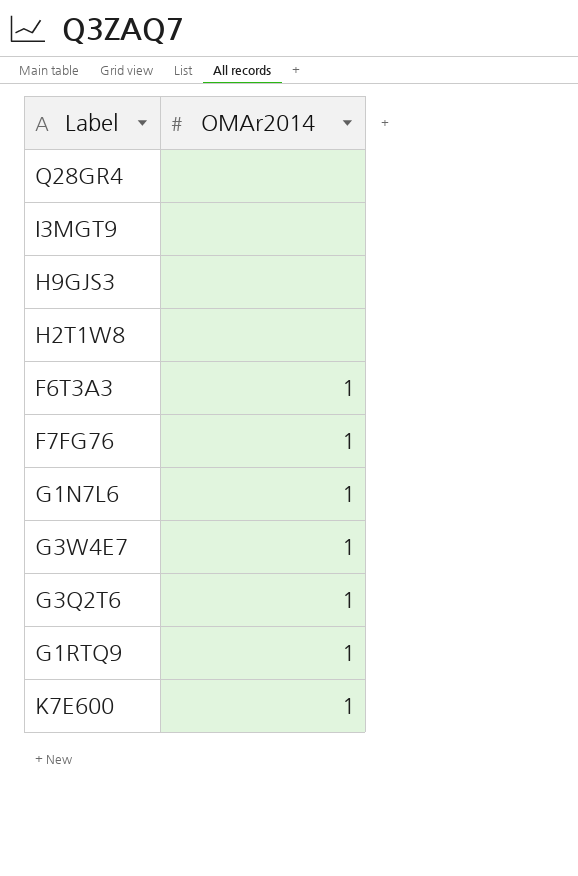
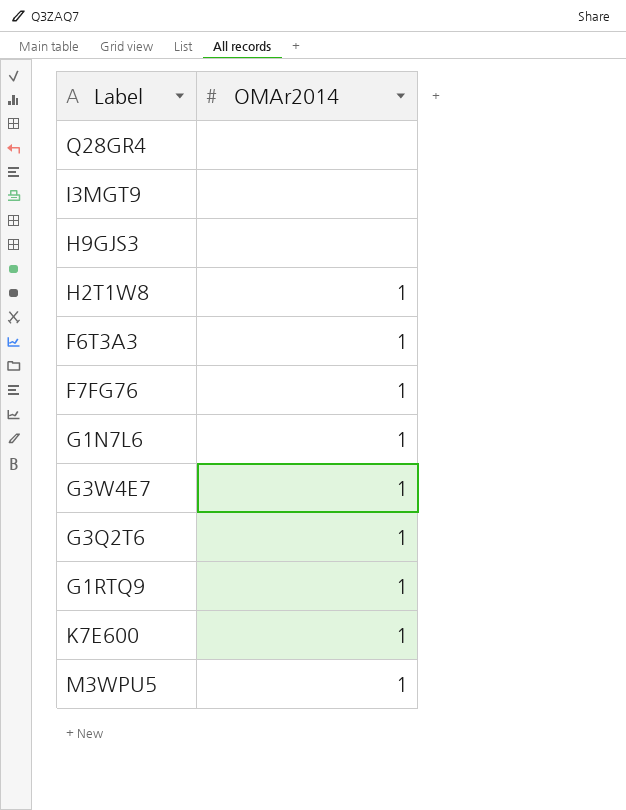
H2T1W8 | OMAr2014: none -> 1
row M3WPU5: none -> 1

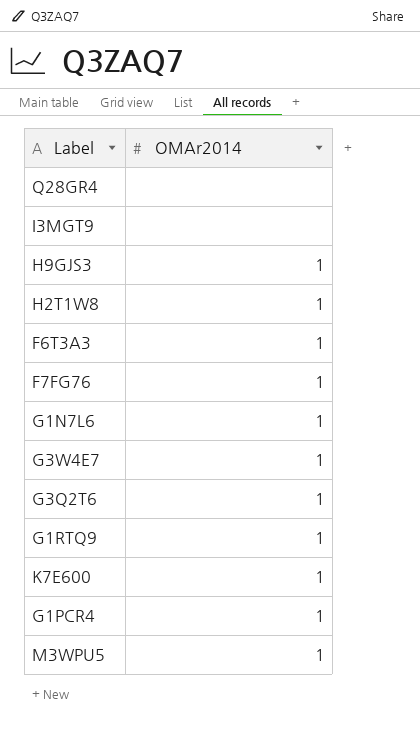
H9GJS3 | OMAr2014: none -> 1
row G1PCR4: none -> 1

